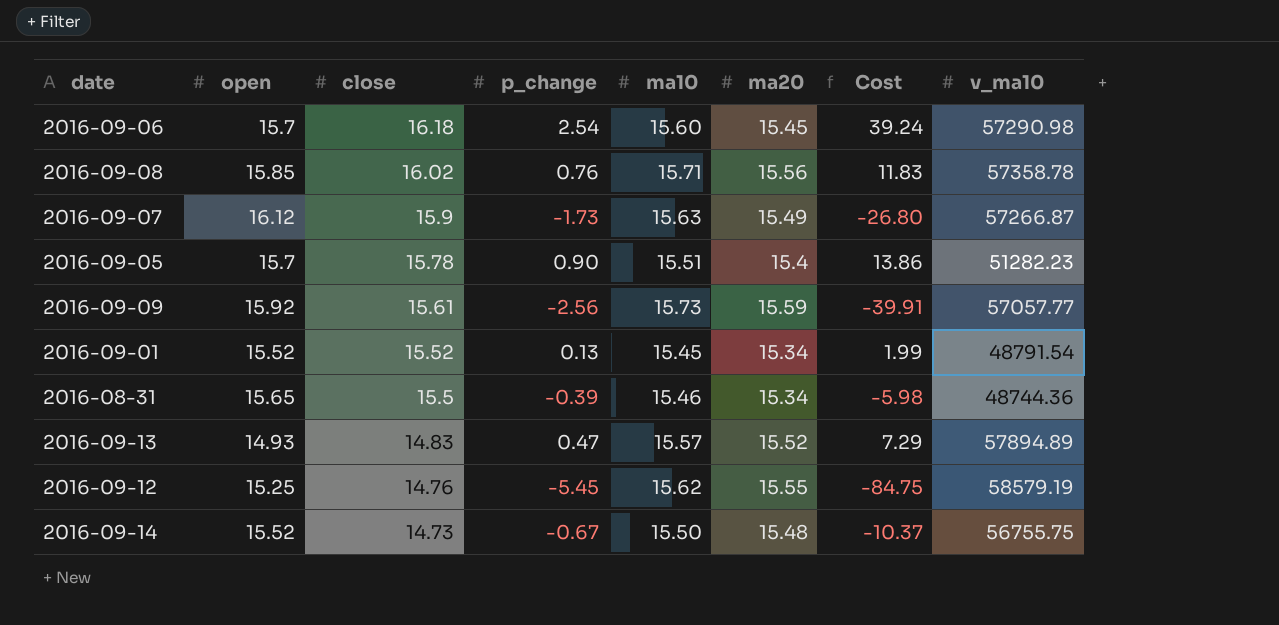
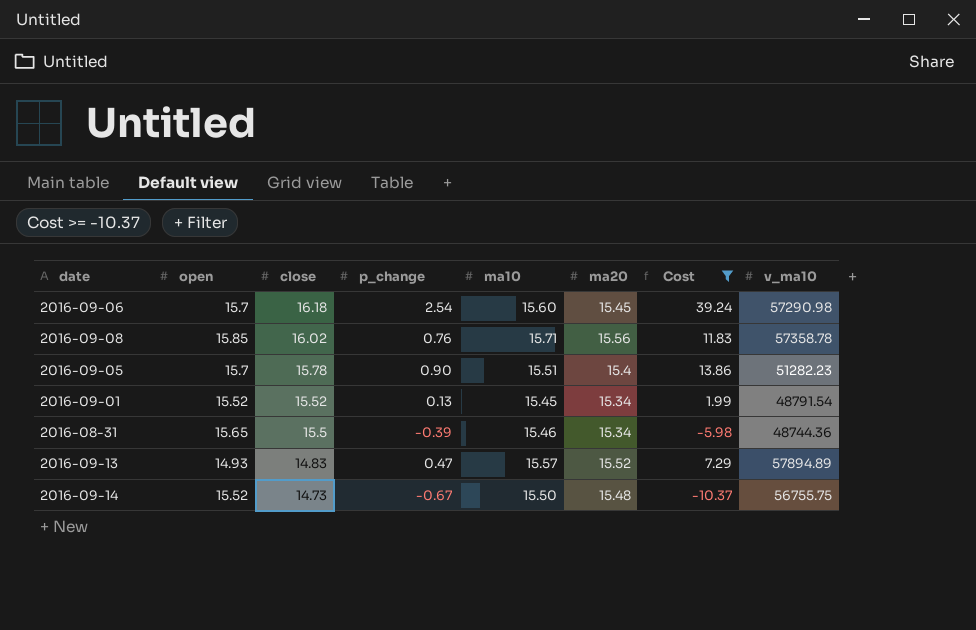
filter: none -> Cost >= -10.37

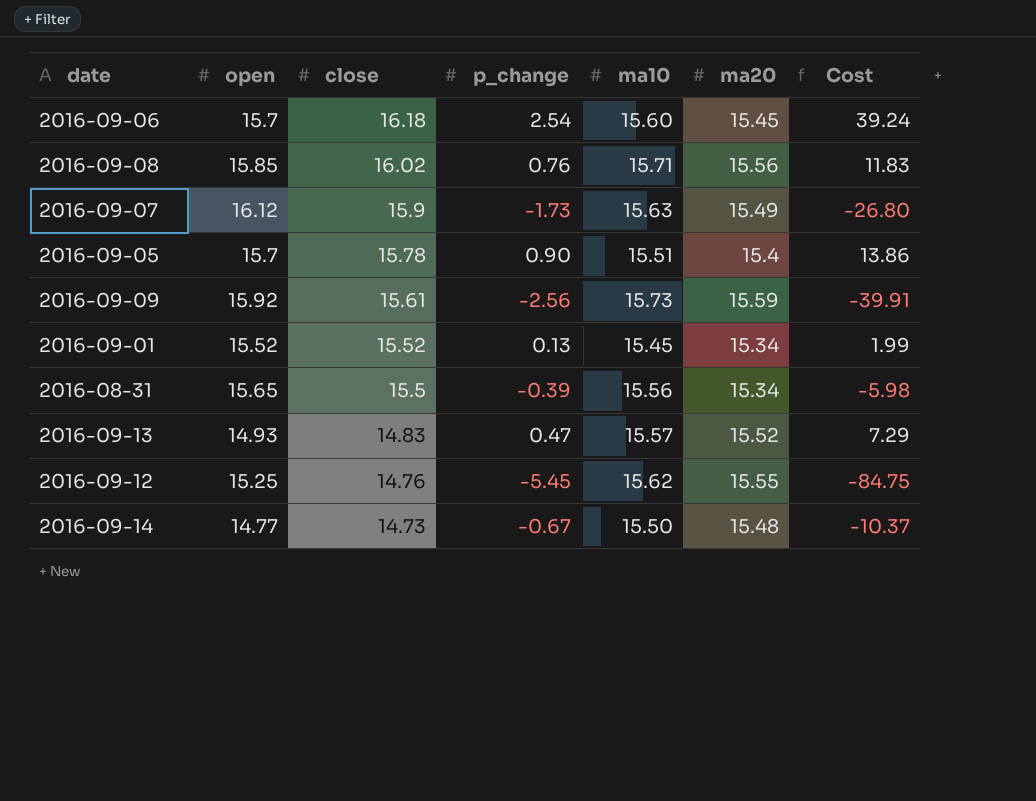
filter: Cost >= -10.37 -> none
column v_ma10 | position: 8 -> none
2016-08-31 | ma10: 15.46 -> 15.56
2016-09-14 | open: 15.52 -> 14.77

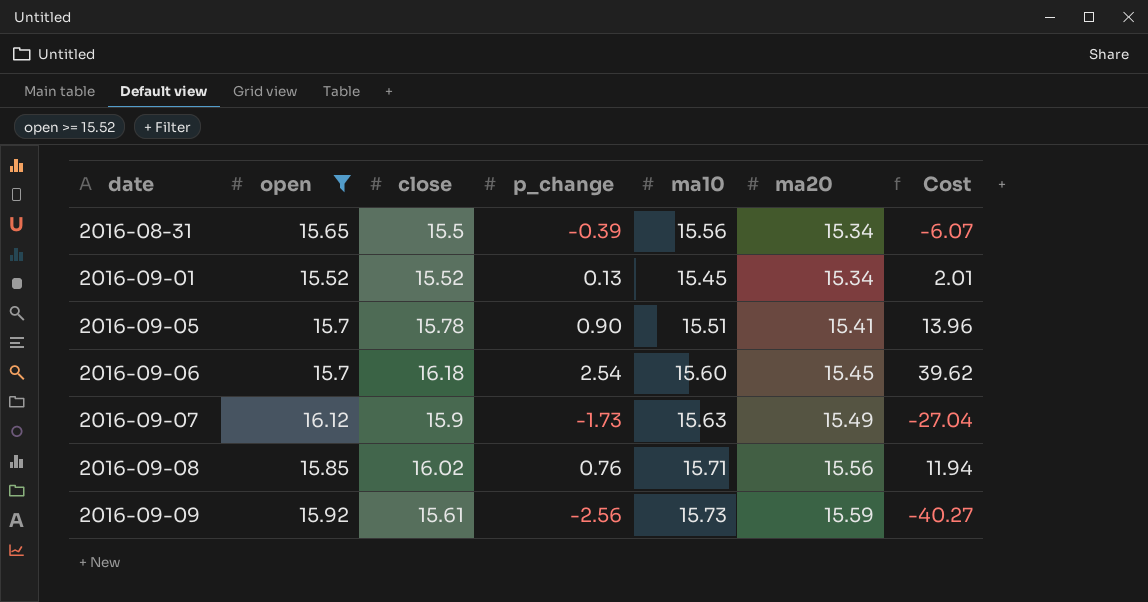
filter: none -> open >= 15.52
row order: close descending -> date ascending
column Cost | formula: [p_change] * [ma20] -> [p_change] * [ma10]
2016-09-05 | ma20: 15.4 -> 15.41

